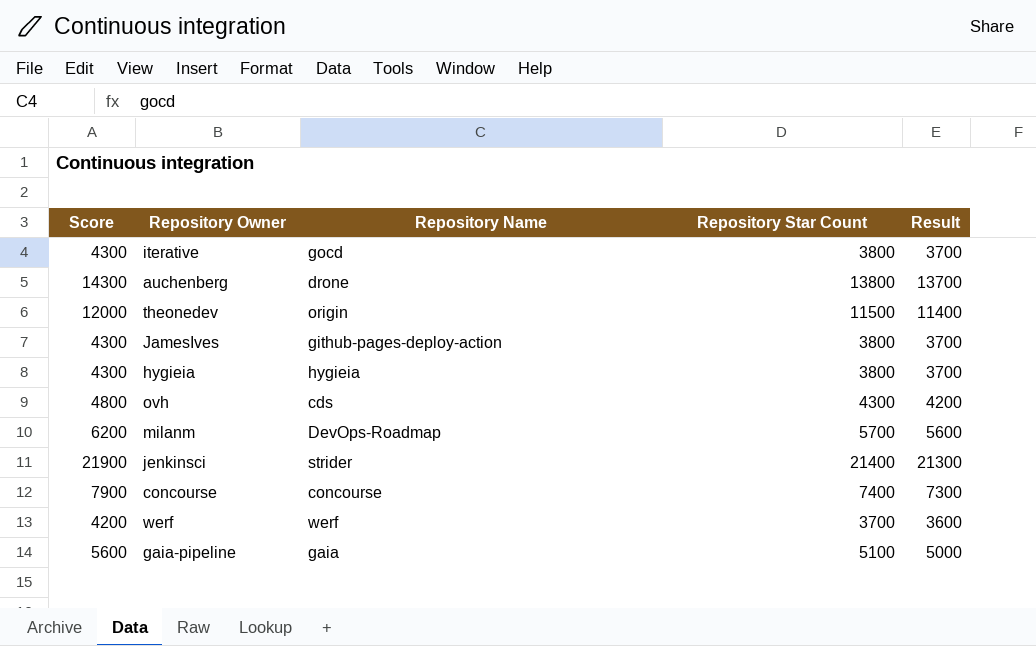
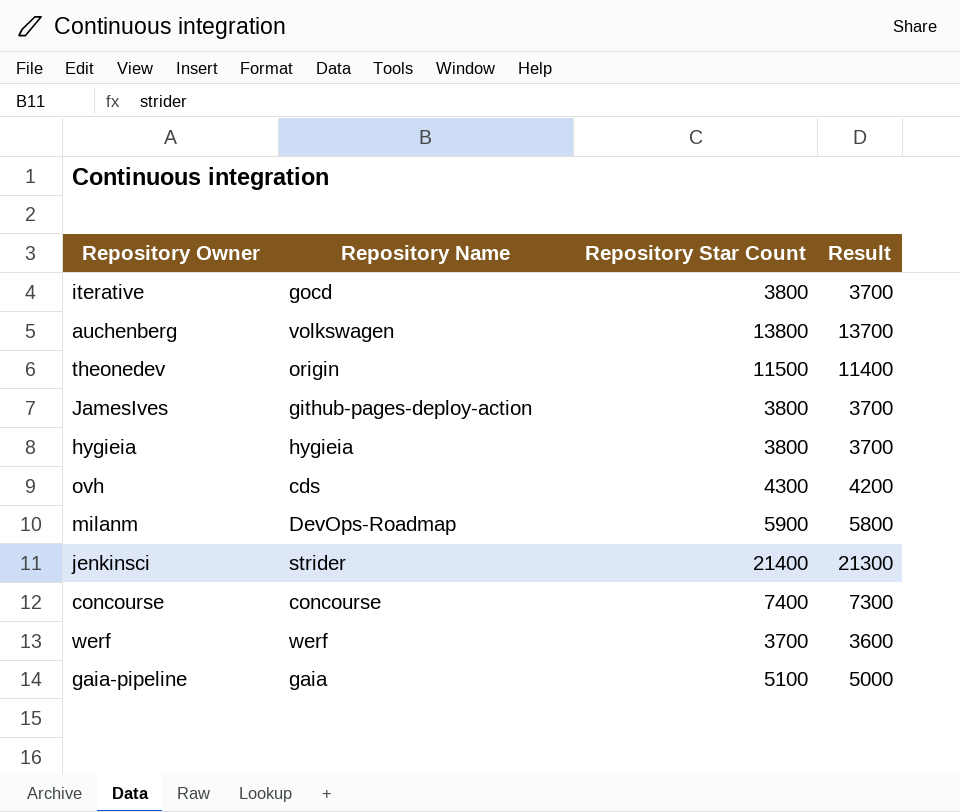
column Score | formula: [Repository Star Count] + 500 -> none
auchenberg | Repository Name: drone -> volkswagen
milanm | Repository Star Count: 5700 -> 5900
milanm | Result: 5600 -> 5800

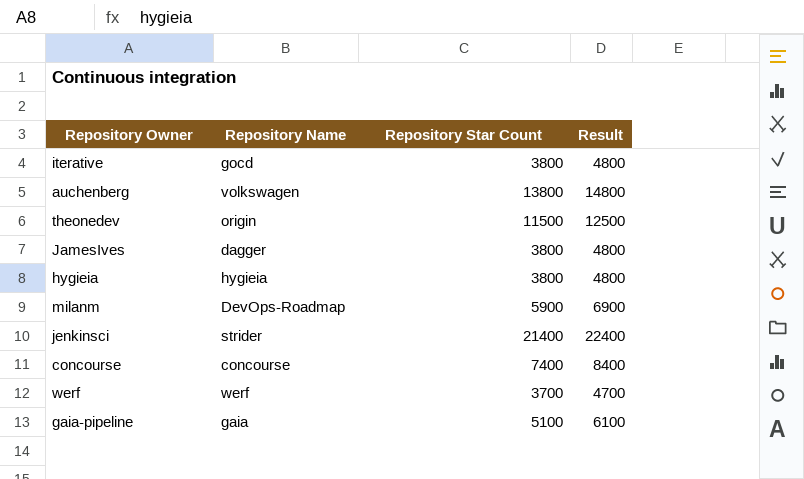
column Result | formula: [Repository Star Count] - 100 -> [Repository Star Count] + 1000
row ovh: cds | 4300 | 4200 -> none
JamesIves | Repository Name: github-pages-deploy-action -> dagger

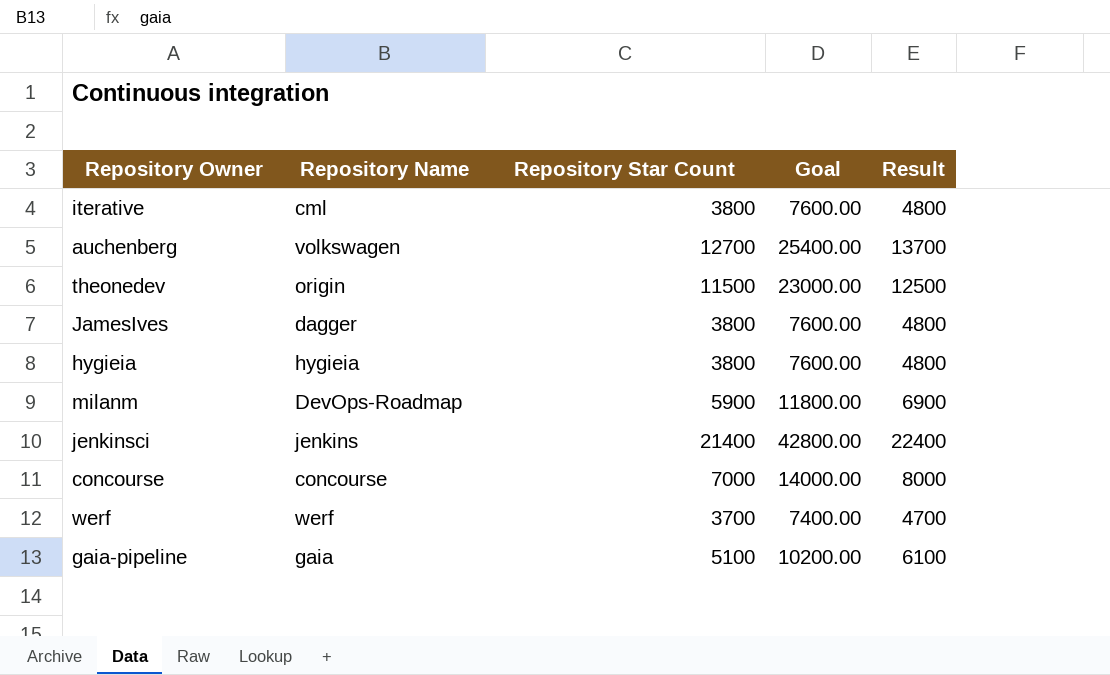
column Goal | formula: none -> [Repository Star Count] * 2
iterative | Repository Name: gocd -> cml
auchenberg | Repository Star Count: 13800 -> 12700
auchenberg | Result: 14800 -> 13700
jenkinsci | Repository Name: strider -> jenkins
concourse | Repository Star Count: 7400 -> 7000
concourse | Result: 8400 -> 8000

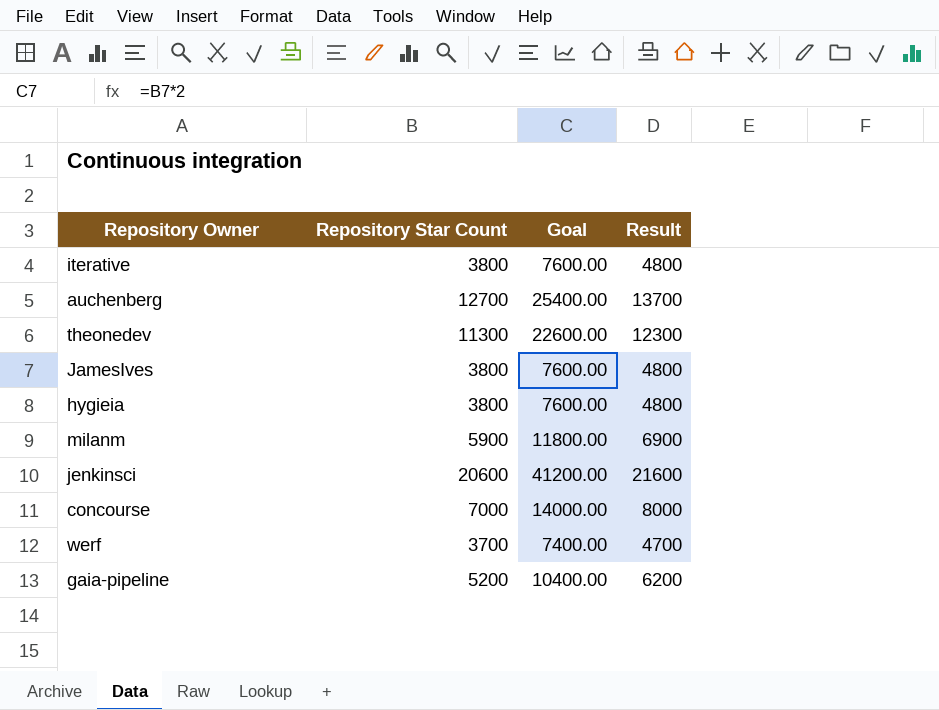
column Repository Name | position: 2 -> none
theonedev | Repository Star Count: 11500 -> 11300
theonedev | Goal: 23000.00 -> 22600.00
theonedev | Result: 12500 -> 12300
jenkinsci | Repository Star Count: 21400 -> 20600
jenkinsci | Goal: 42800.00 -> 41200.00
jenkinsci | Result: 22400 -> 21600
gaia-pipeline | Repository Star Count: 5100 -> 5200
gaia-pipeline | Goal: 10200.00 -> 10400.00
gaia-pipeline | Result: 6100 -> 6200

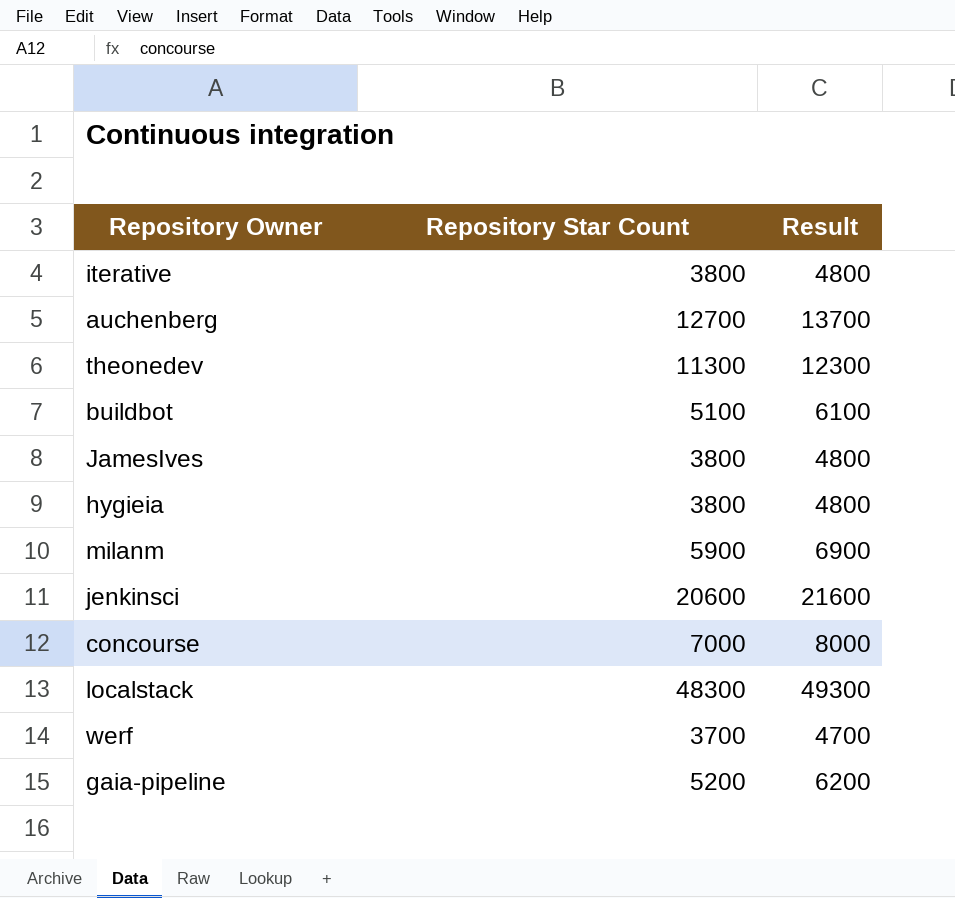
column Goal | formula: [Repository Star Count] * 2 -> none
row buildbot: none -> 5100 | 6100
row localstack: none -> 48300 | 49300

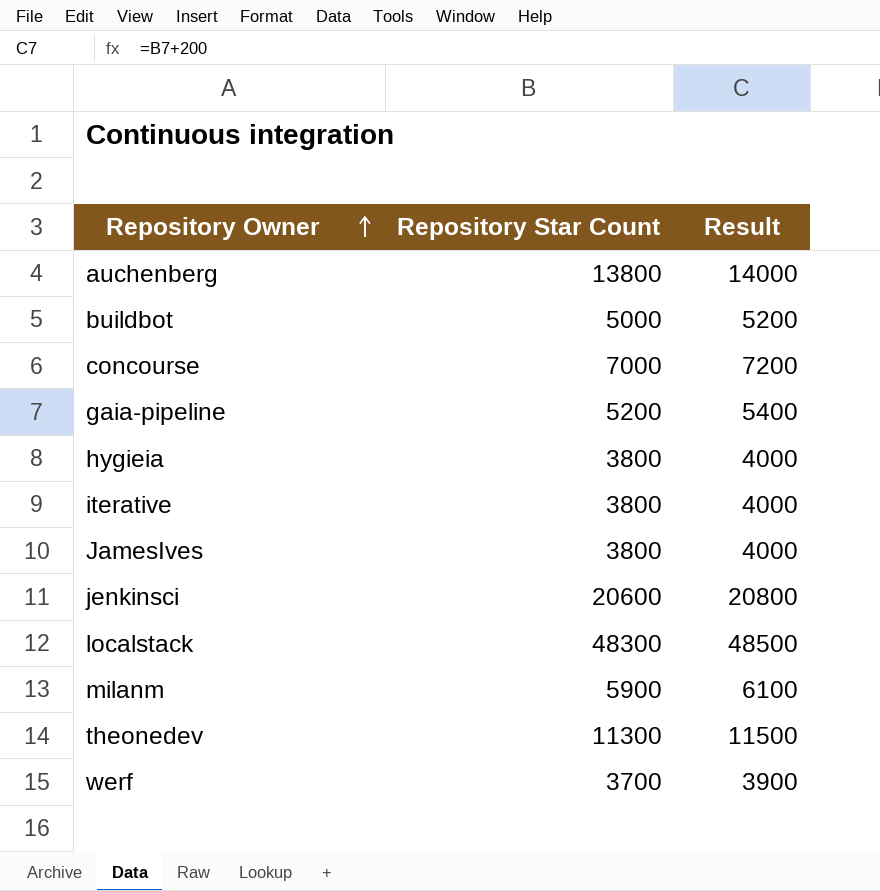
row order: none -> Repository Owner ascending
column Result | formula: [Repository Star Count] + 1000 -> [Repository Star Count] + 200
auchenberg | Repository Star Count: 12700 -> 13800
buildbot | Repository Star Count: 5100 -> 5000

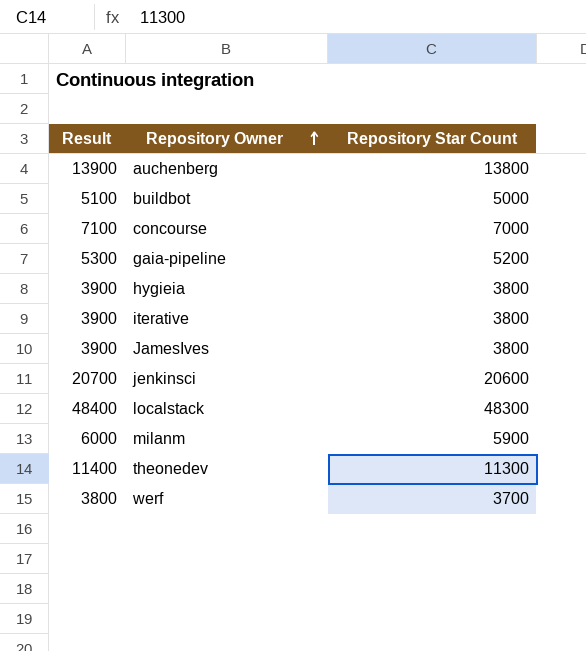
column Result | formula: [Repository Star Count] + 200 -> [Repository Star Count] + 100
column Result | position: 3 -> 1

